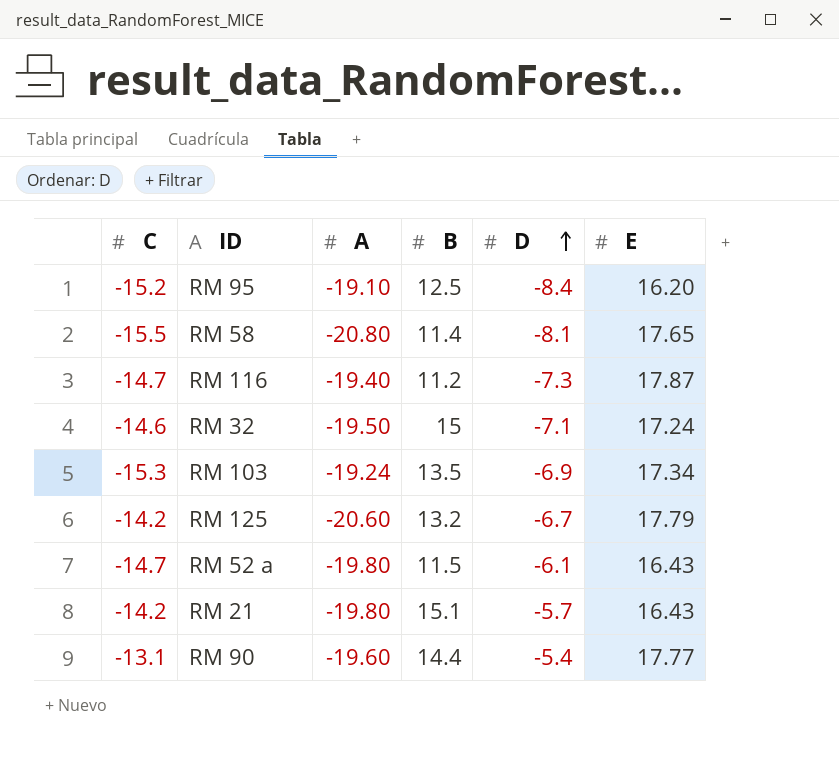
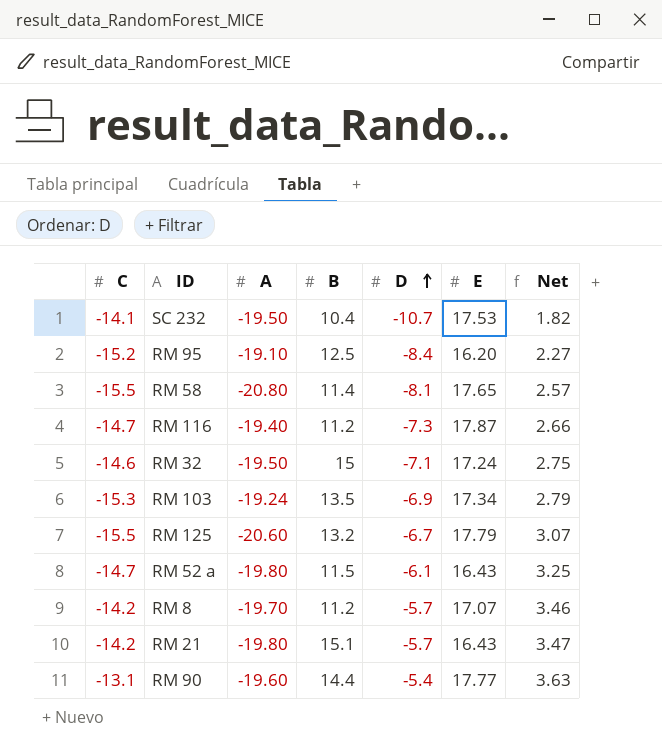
column Net | formula: none -> [A] / [D]
row SC 232: none -> -14.1 | -19.50 | 10.4 | -10.7 | 17.53 | 1.82
RM 125 | C: -14.2 -> -15.5
row RM 8: none -> -14.2 | -19.70 | 11.2 | -5.7 | 17.07 | 3.46

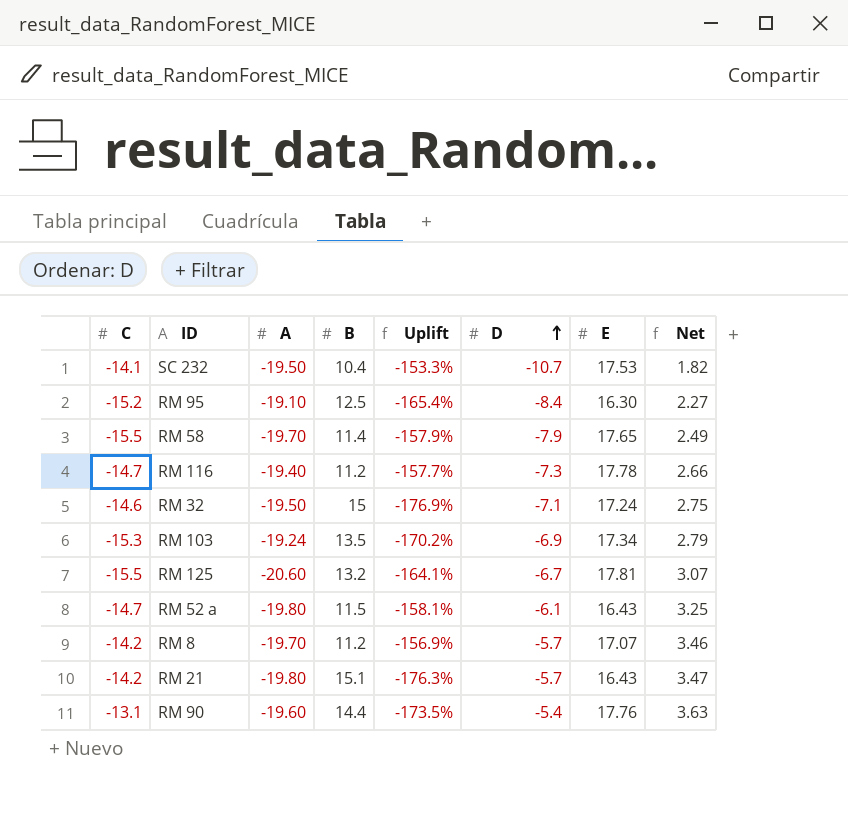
column Uplift | formula: none -> ([B] - [A]) / [A]
RM 95 | E: 16.20 -> 16.30
RM 58 | A: -20.80 -> -19.70
RM 58 | D: -8.1 -> -7.9
RM 58 | Net: 2.57 -> 2.49
RM 116 | E: 17.87 -> 17.78
RM 125 | E: 17.79 -> 17.81
RM 90 | E: 17.77 -> 17.76

